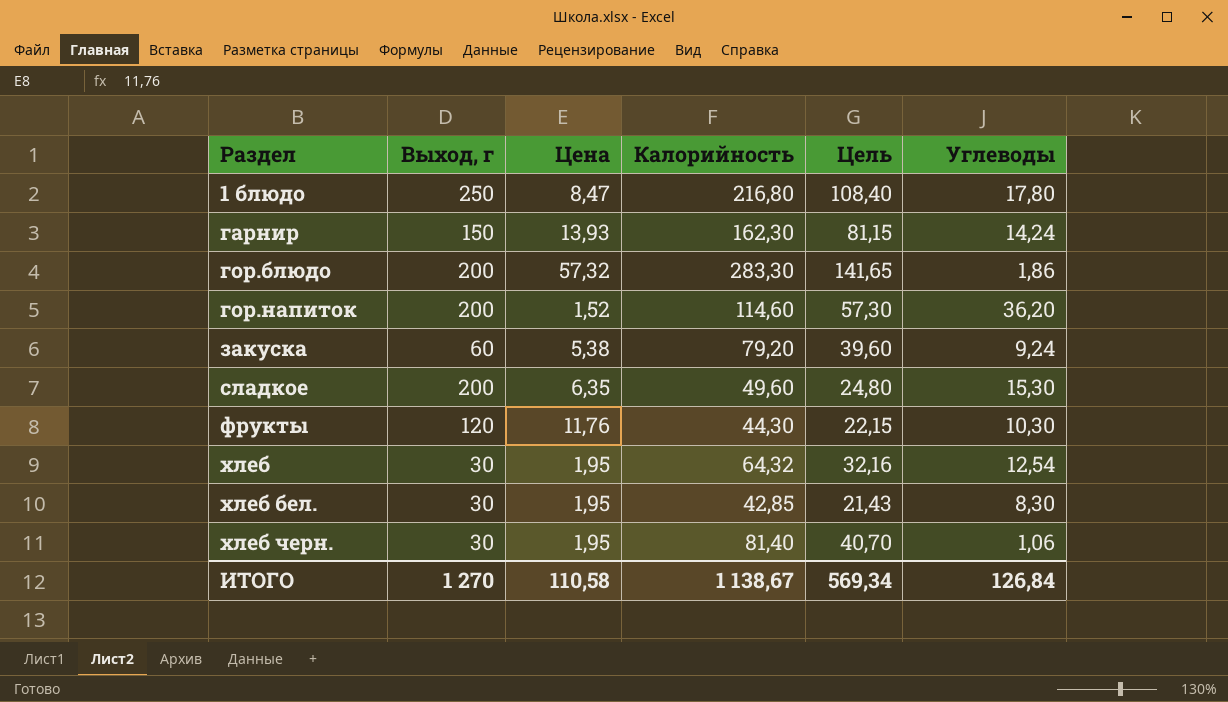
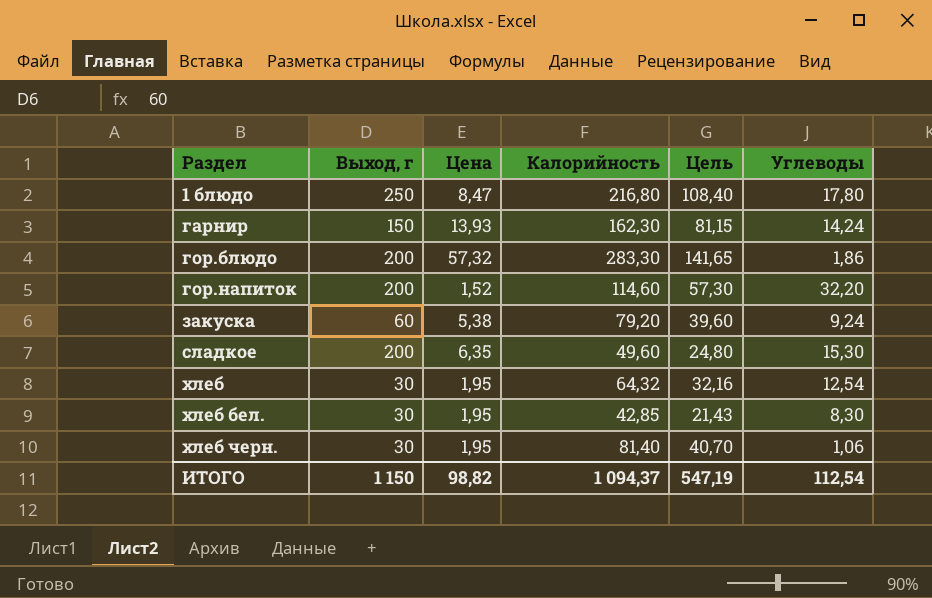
row фрукты: 120 | 11,76 | 44,30 | 22,15 | 10,30 -> none
гор.напиток | Углеводы: 36,20 -> 32,20
ИТОГО | Выход, г: 1 270 -> 1 150
ИТОГО | Цена: 110,58 -> 98,82
ИТОГО | Калорийность: 1 138,67 -> 1 094,37
ИТОГО | Цель: 569,34 -> 547,19
ИТОГО | Углеводы: 126,84 -> 112,54

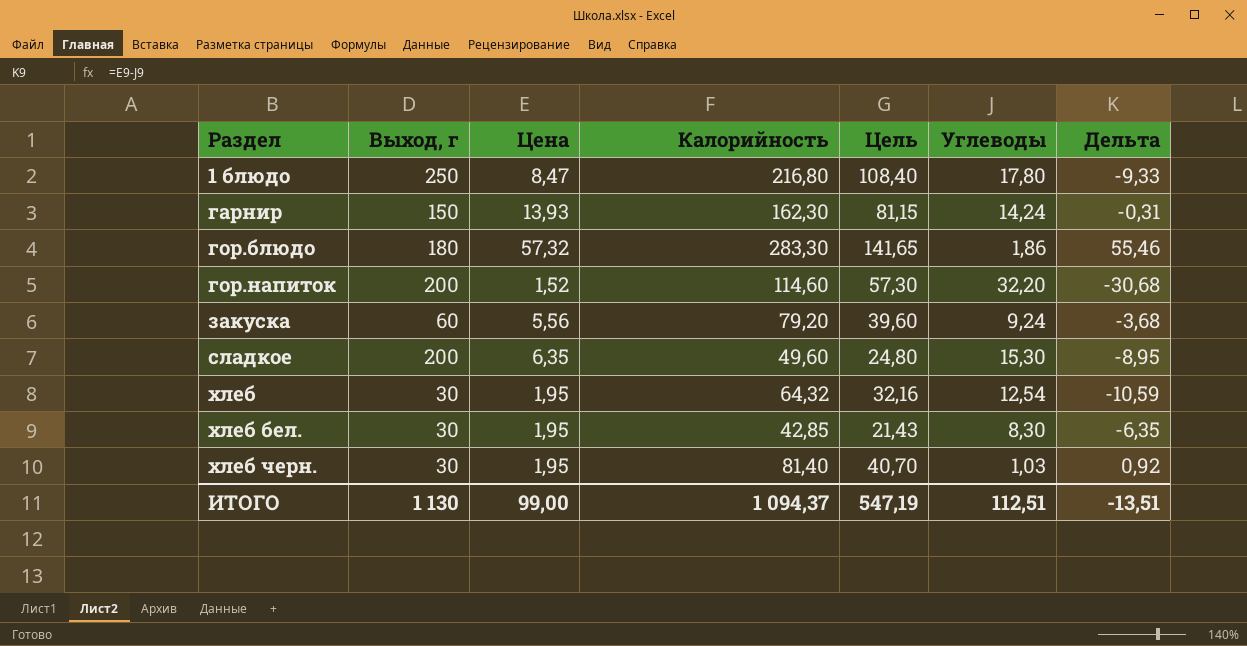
column Дельта | formula: none -> [Цена] - [Углеводы]
гор.блюдо | Выход, г: 200 -> 180
закуска | Цена: 5,38 -> 5,56
хлеб черн. | Углеводы: 1,06 -> 1,03
ИТОГО | Выход, г: 1 150 -> 1 130
ИТОГО | Цена: 98,82 -> 99,00
ИТОГО | Углеводы: 112,54 -> 112,51

